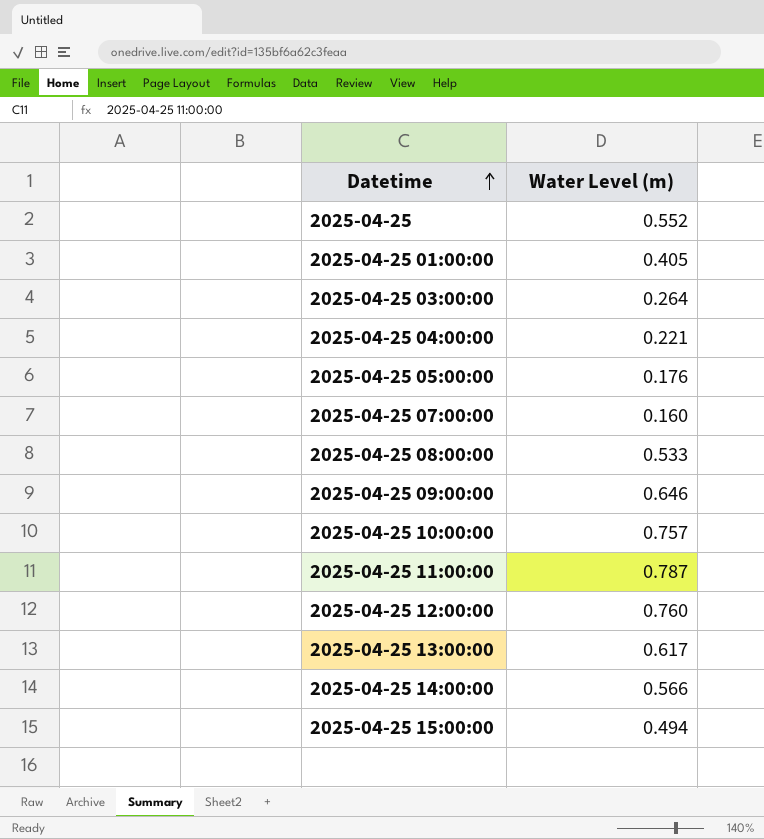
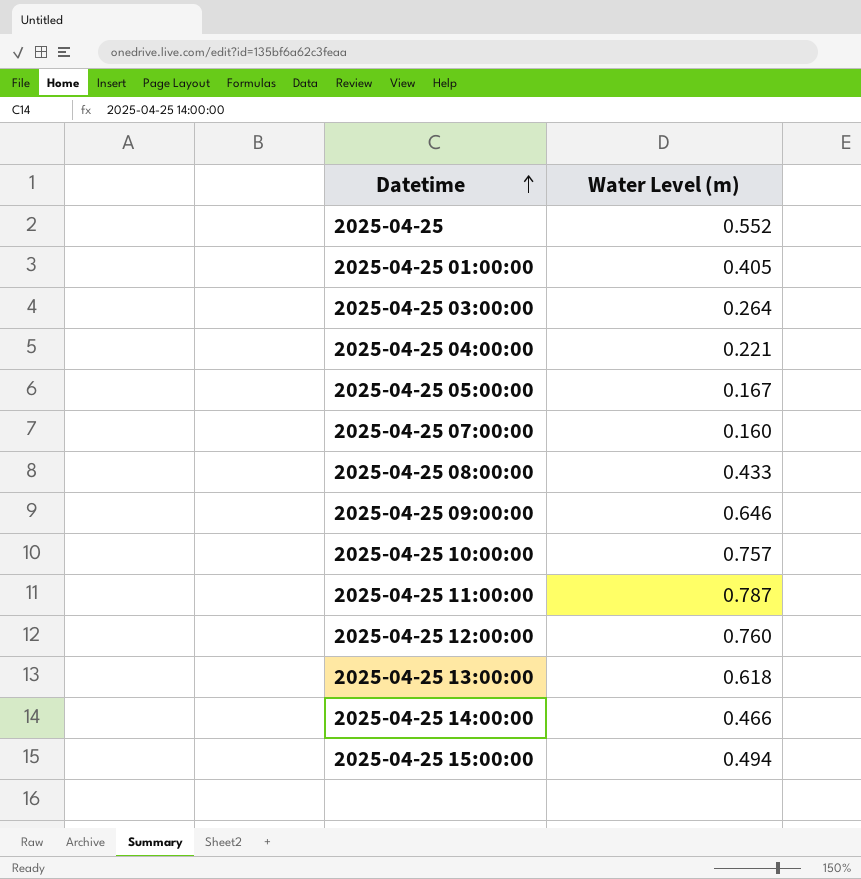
2025-04-25 05:00:00 | Water Level (m): 0.176 -> 0.167
2025-04-25 08:00:00 | Water Level (m): 0.533 -> 0.433
2025-04-25 13:00:00 | Water Level (m): 0.617 -> 0.618
2025-04-25 14:00:00 | Water Level (m): 0.566 -> 0.466

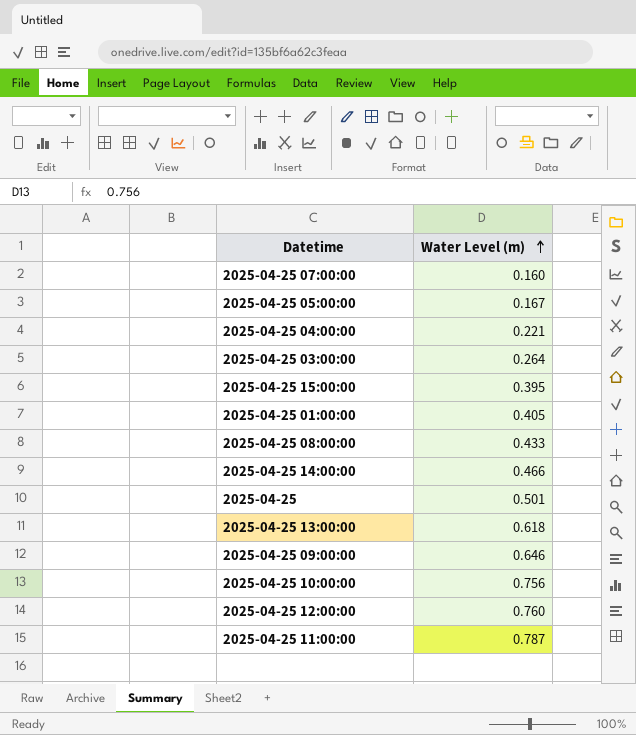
row order: Datetime ascending -> Water Level (m) ascending
2025-04-25 15:00:00 | Water Level (m): 0.494 -> 0.395
2025-04-25 | Water Level (m): 0.552 -> 0.501
2025-04-25 10:00:00 | Water Level (m): 0.757 -> 0.756

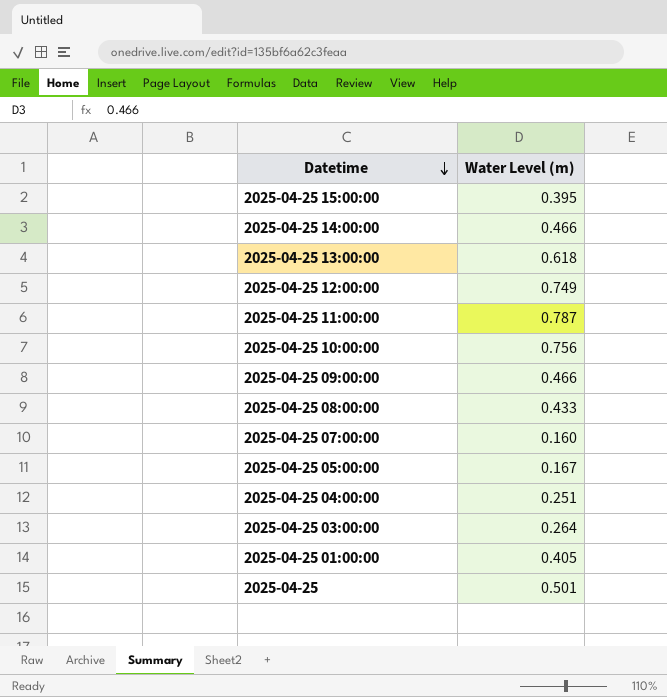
row order: Water Level (m) ascending -> Datetime descending
2025-04-25 12:00:00 | Water Level (m): 0.760 -> 0.749
2025-04-25 09:00:00 | Water Level (m): 0.646 -> 0.466
2025-04-25 04:00:00 | Water Level (m): 0.221 -> 0.251

